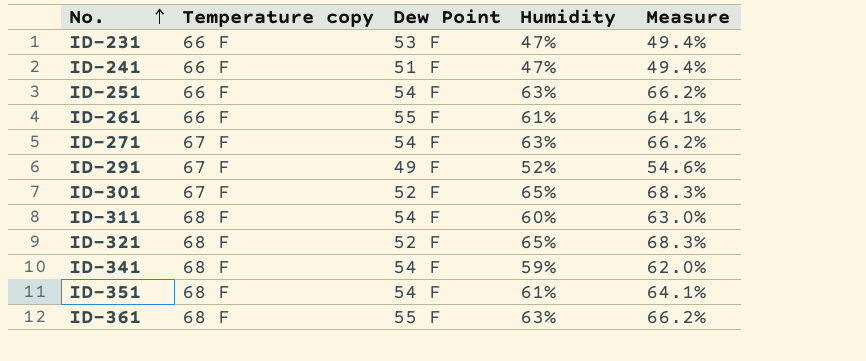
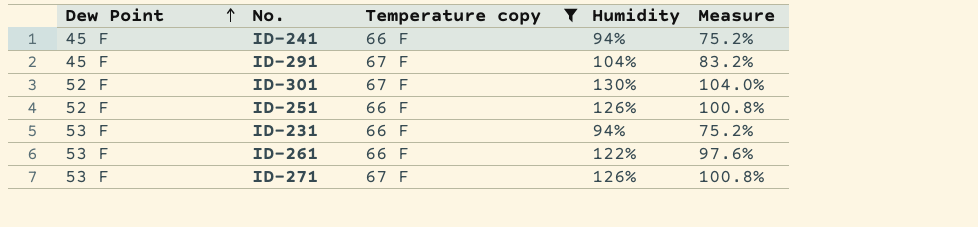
filter: none -> Temperature copy != 68 F
row order: No. ascending -> Dew Point ascending
column Dew Point | position: 3 -> 1
column Measure | formula: [Humidity] * 1.05 -> [Humidity] * 0.8
ID-241 | Dew Point: 51 F -> 45 F
ID-241 | Humidity: 47% -> 94%
ID-291 | Dew Point: 49 F -> 45 F
ID-291 | Humidity: 52% -> 104%
ID-301 | Humidity: 65% -> 130%
ID-251 | Dew Point: 54 F -> 52 F
ID-251 | Humidity: 63% -> 126%
ID-231 | Humidity: 47% -> 94%
ID-261 | Dew Point: 55 F -> 53 F
ID-261 | Humidity: 61% -> 122%
ID-271 | Dew Point: 54 F -> 53 F
ID-271 | Humidity: 63% -> 126%

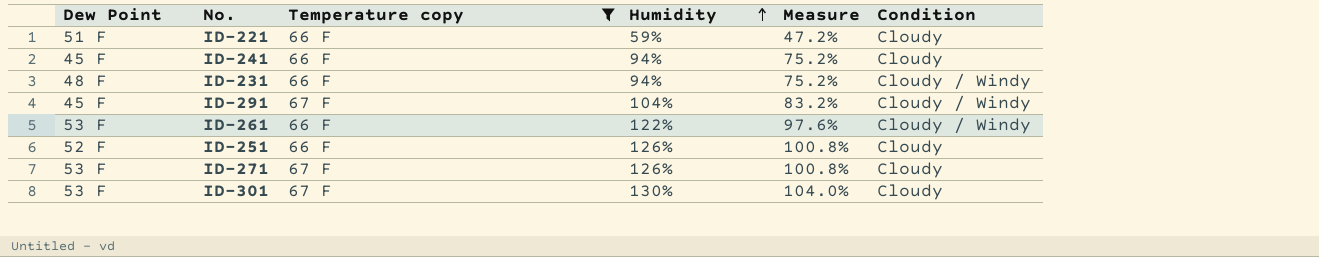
row order: Dew Point ascending -> Humidity ascending
column Condition | position: none -> 6
row ID-221: none -> 51 F | 66 F | 59% | 47.2% | Cloudy
ID-231 | Dew Point: 53 F -> 48 F
ID-301 | Dew Point: 52 F -> 53 F

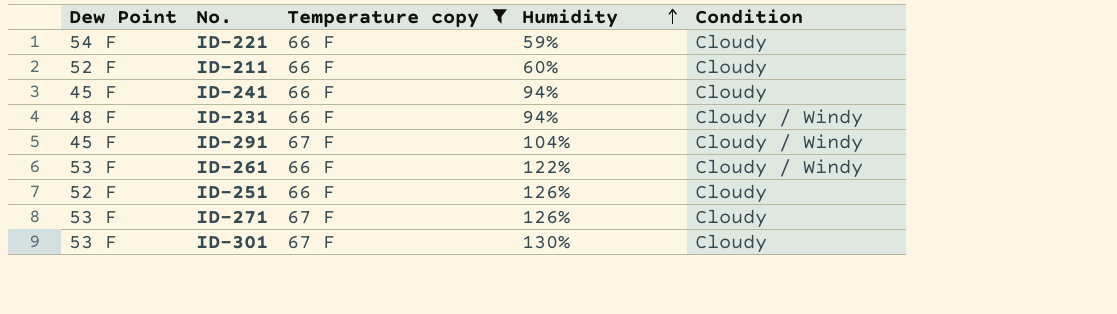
column Measure | formula: [Humidity] * 0.8 -> none
ID-221 | Dew Point: 51 F -> 54 F
row ID-211: none -> 52 F | 66 F | 60% | Cloudy

